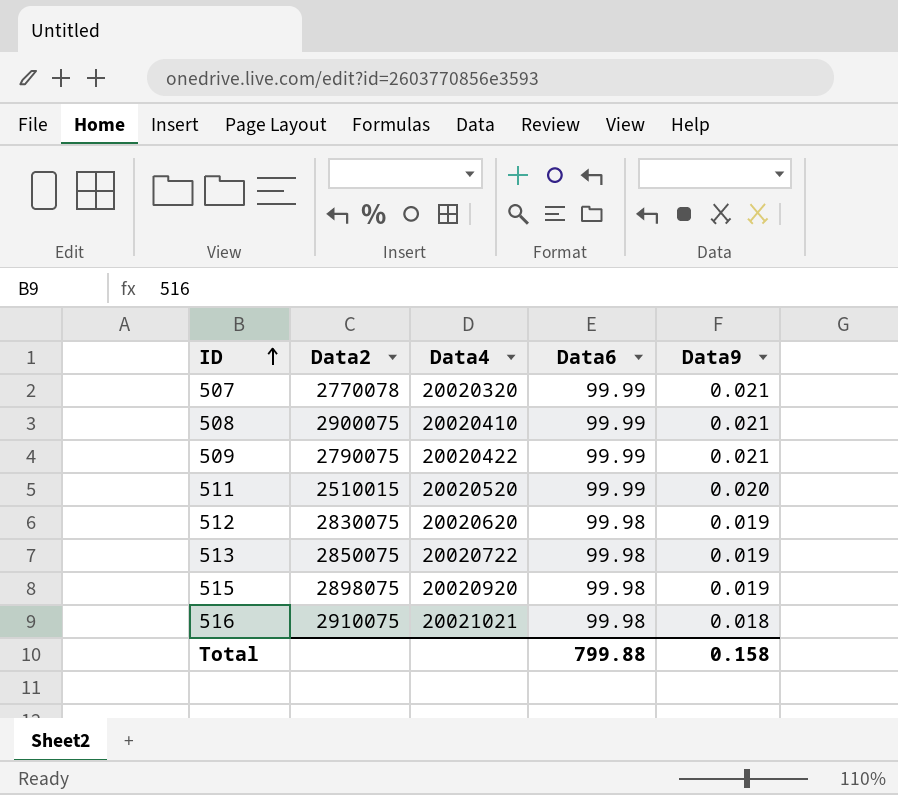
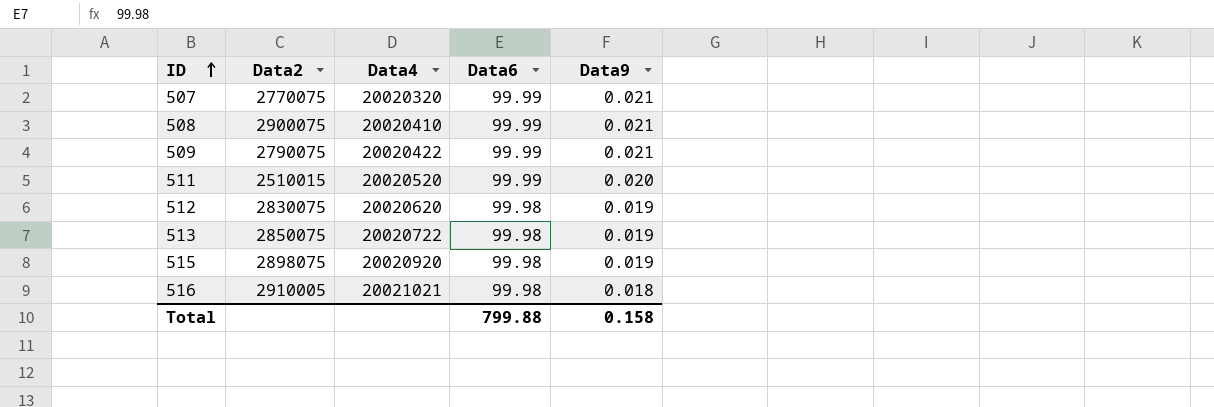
507 | Data2: 2770078 -> 2770075
516 | Data2: 2910075 -> 2910005

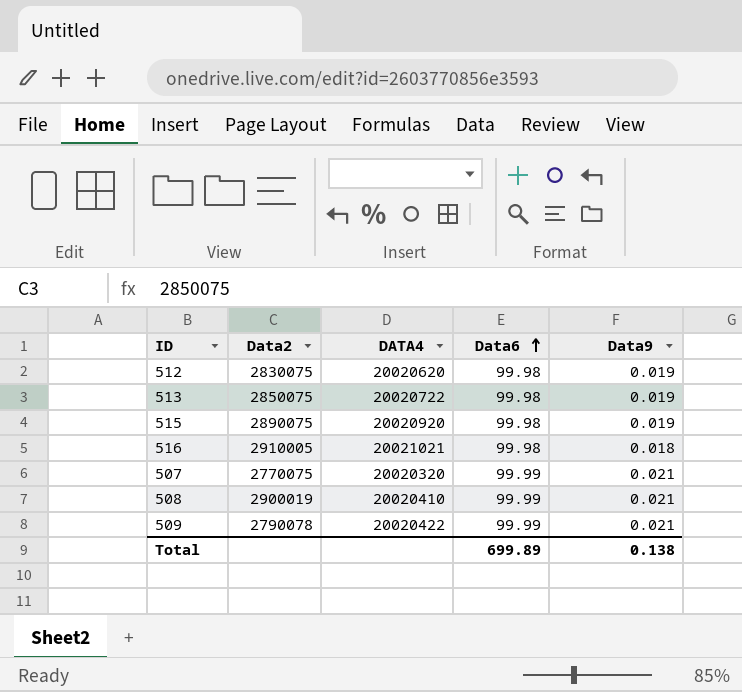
row order: ID ascending -> Data6 ascending
column name: Data4 -> DATA4
row 511: 2510015 | 20020520 | 99.99 | 0.020 -> none
515 | Data2: 2898075 -> 2890075
508 | Data2: 2900075 -> 2900019
509 | Data2: 2790075 -> 2790078
Total | Data6: 799.88 -> 699.89
Total | Data9: 0.158 -> 0.138

